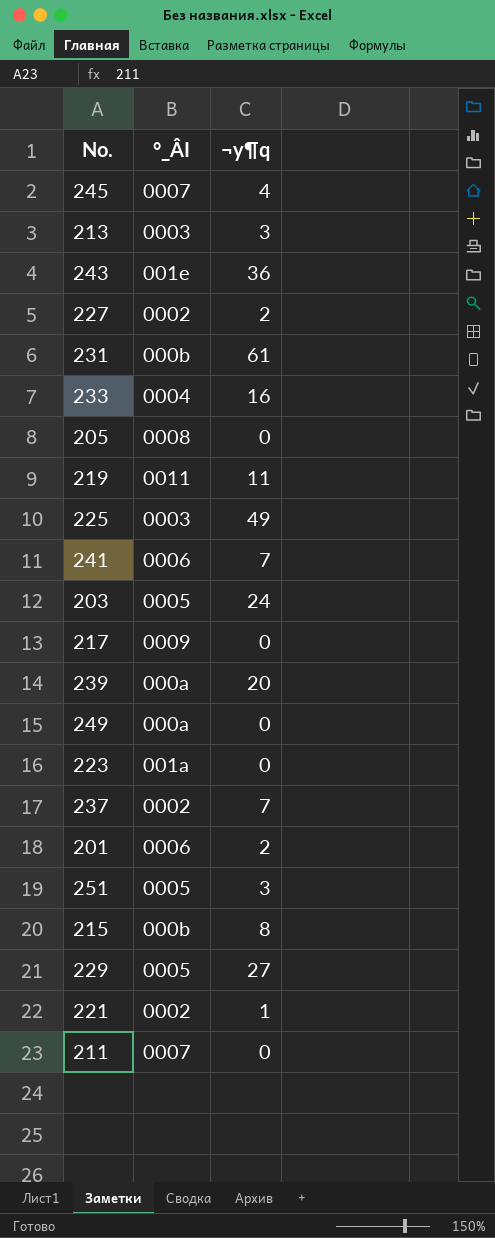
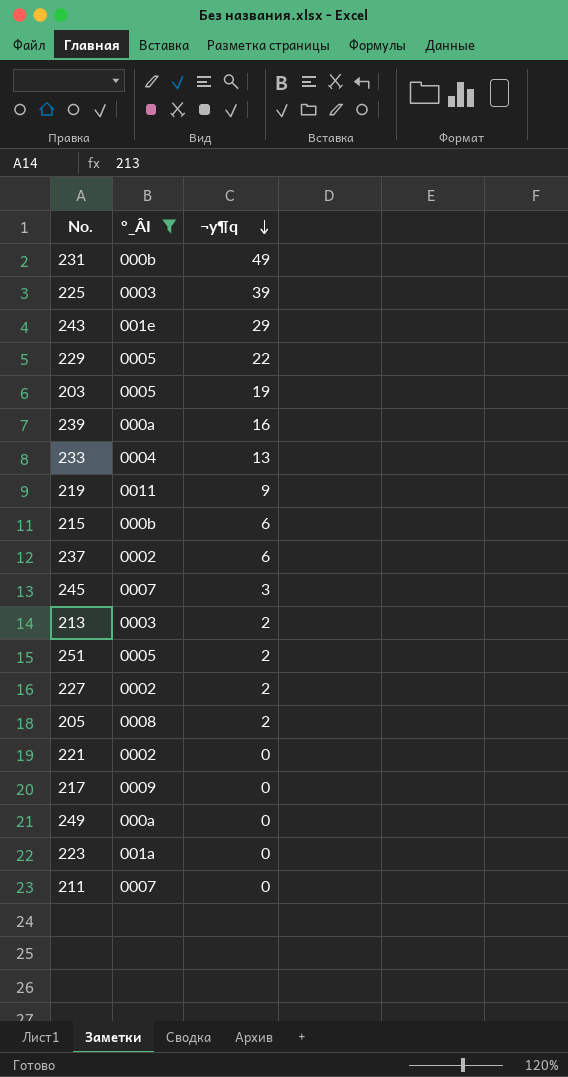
filter: none -> °_ÂI != 0006
row order: none -> ¬y¶q descending
231 | ¬y¶q: 61 -> 49
225 | ¬y¶q: 49 -> 39
243 | ¬y¶q: 36 -> 29
229 | ¬y¶q: 27 -> 22
203 | ¬y¶q: 24 -> 19
239 | ¬y¶q: 20 -> 16
233 | ¬y¶q: 16 -> 13
219 | ¬y¶q: 11 -> 9
215 | ¬y¶q: 8 -> 6
237 | ¬y¶q: 7 -> 6
245 | ¬y¶q: 4 -> 3
213 | ¬y¶q: 3 -> 2
251 | ¬y¶q: 3 -> 2
205 | ¬y¶q: 0 -> 2
221 | ¬y¶q: 1 -> 0

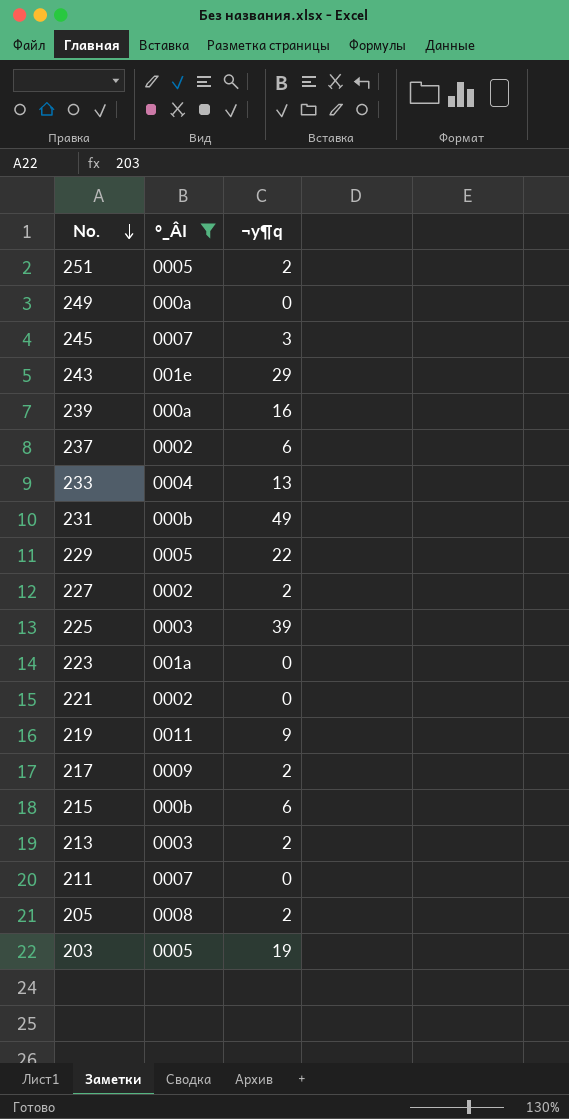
row order: ¬y¶q descending -> No. descending
217 | ¬y¶q: 0 -> 2

